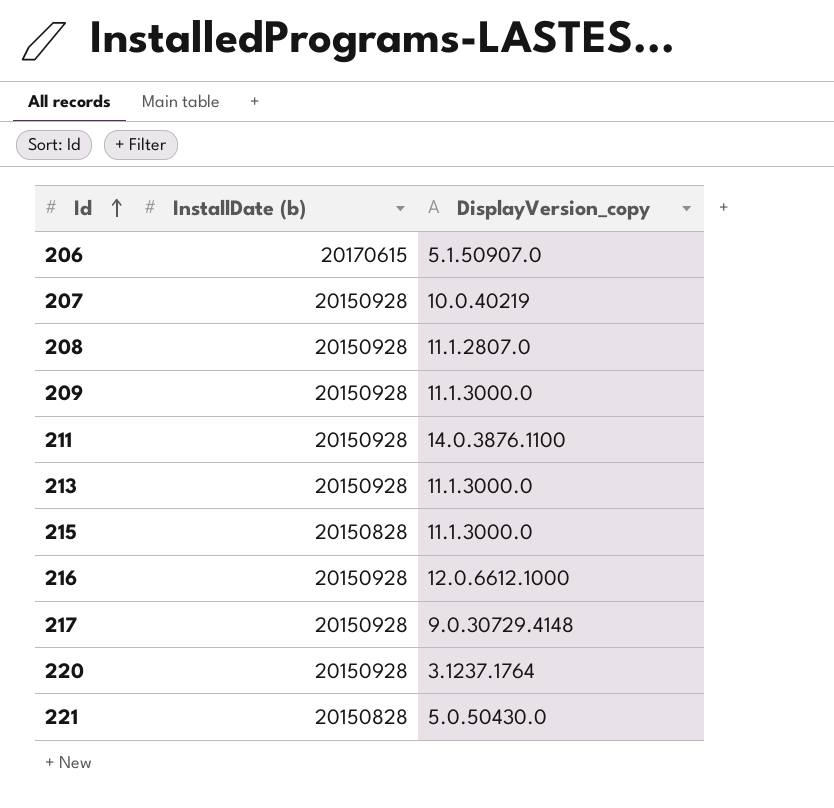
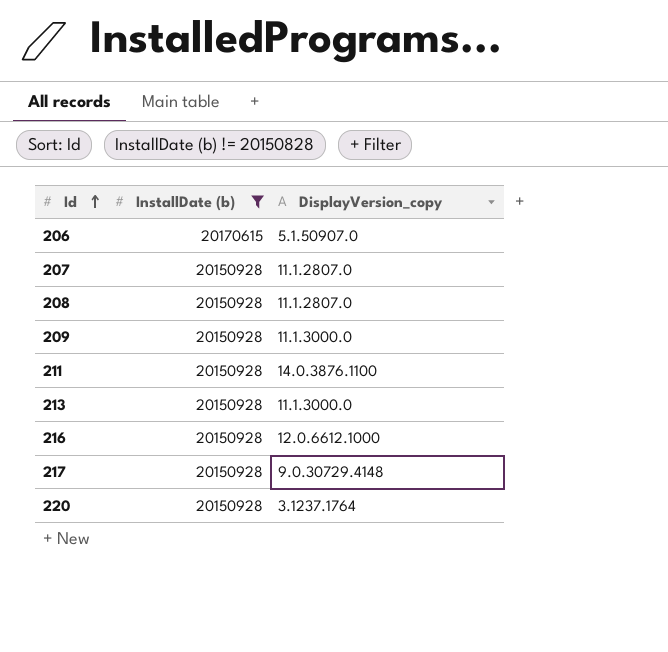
filter: none -> InstallDate (b) != 20150828
207 | DisplayVersion_copy: 10.0.40219 -> 11.1.2807.0

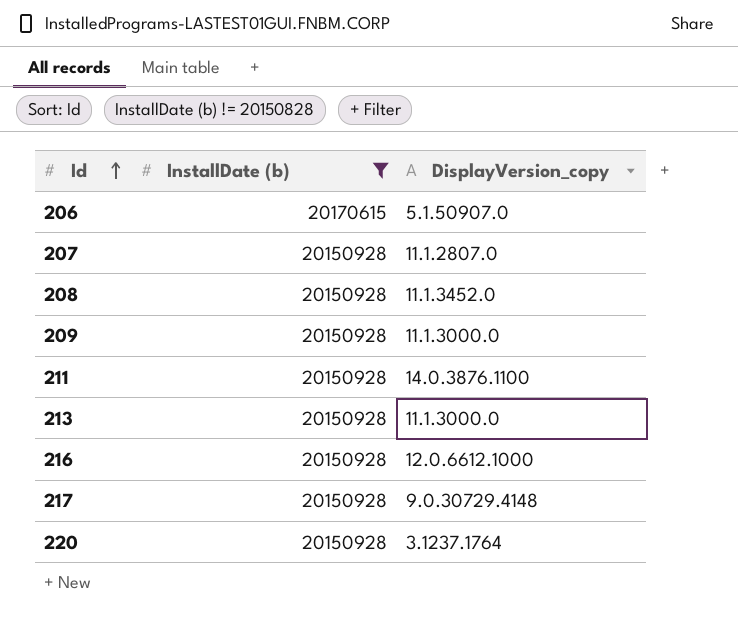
208 | DisplayVersion_copy: 11.1.2807.0 -> 11.1.3452.0

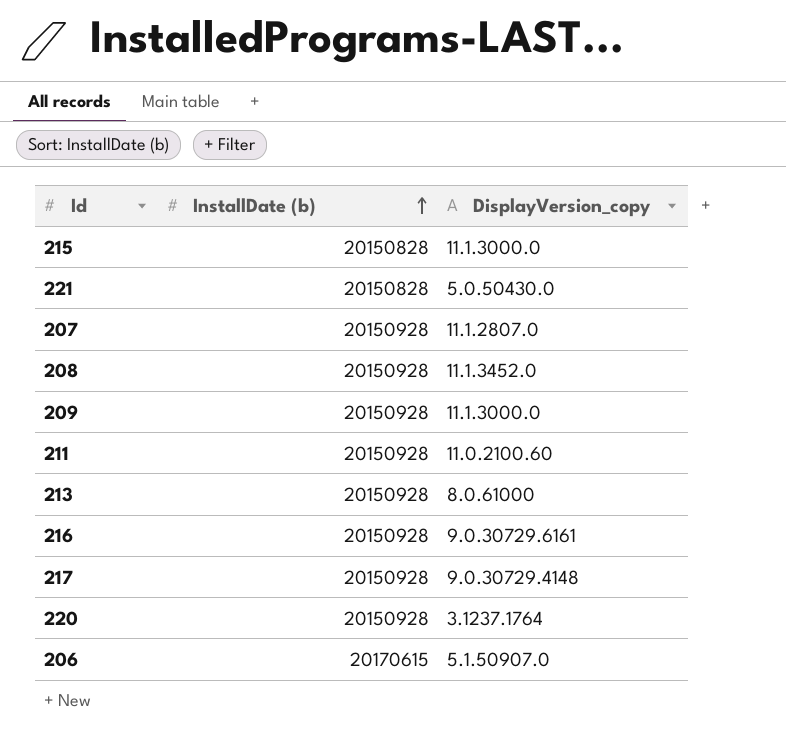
filter: InstallDate (b) != 20150828 -> none
row order: Id ascending -> InstallDate (b) ascending
211 | DisplayVersion_copy: 14.0.3876.1100 -> 11.0.2100.60
213 | DisplayVersion_copy: 11.1.3000.0 -> 8.0.61000
216 | DisplayVersion_copy: 12.0.6612.1000 -> 9.0.30729.6161

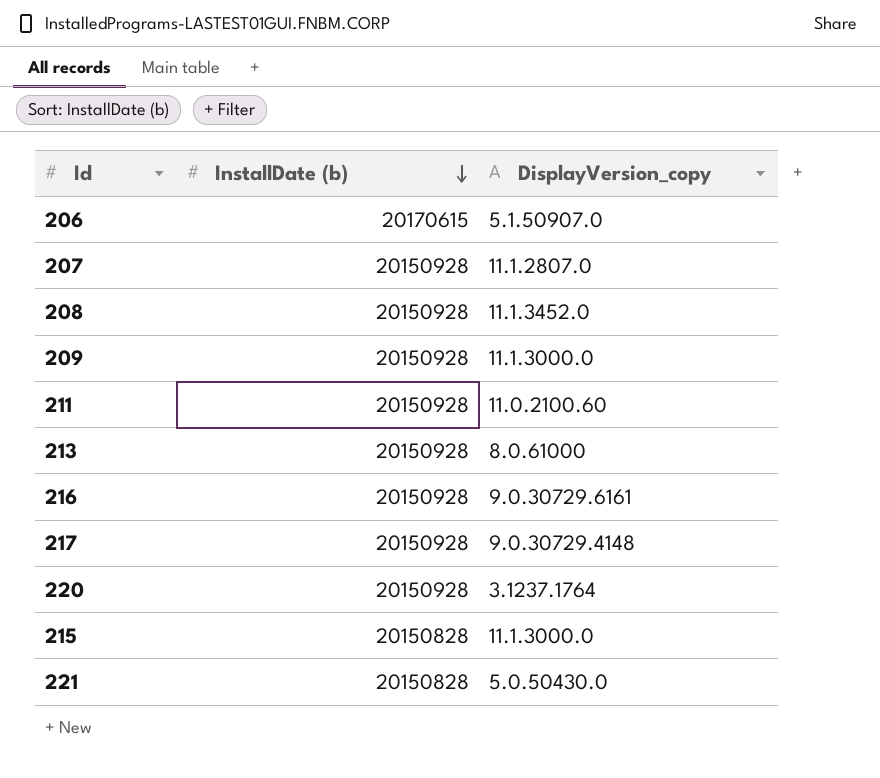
row order: InstallDate (b) ascending -> InstallDate (b) descending

